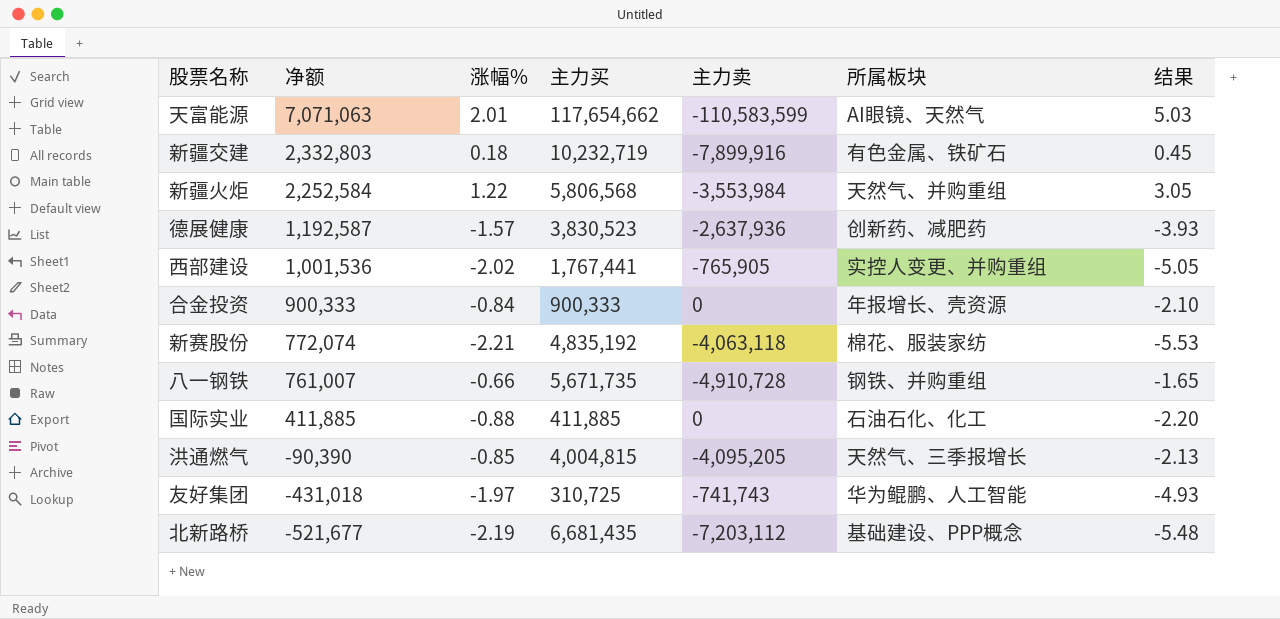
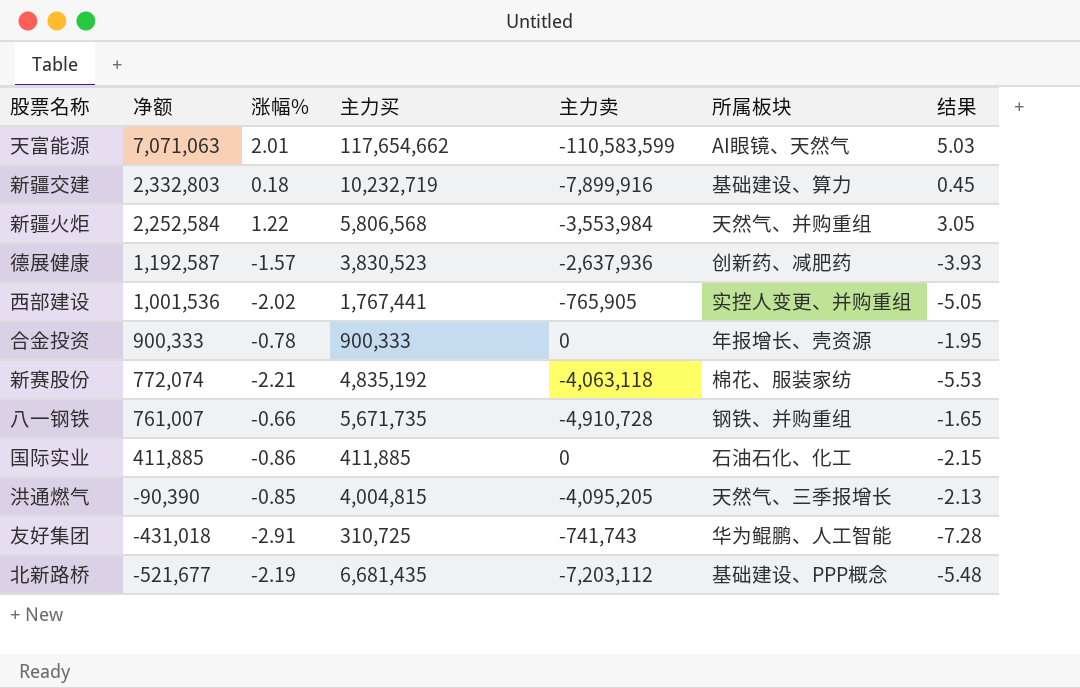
新疆交建 | 所属板块: 有色金属、铁矿石 -> 基础建设、算力
合金投资 | 涨幅%: -0.84 -> -0.78
合金投资 | 结果: -2.10 -> -1.95
国际实业 | 涨幅%: -0.88 -> -0.86
国际实业 | 结果: -2.20 -> -2.15
友好集团 | 涨幅%: -1.97 -> -2.91
友好集团 | 结果: -4.93 -> -7.28

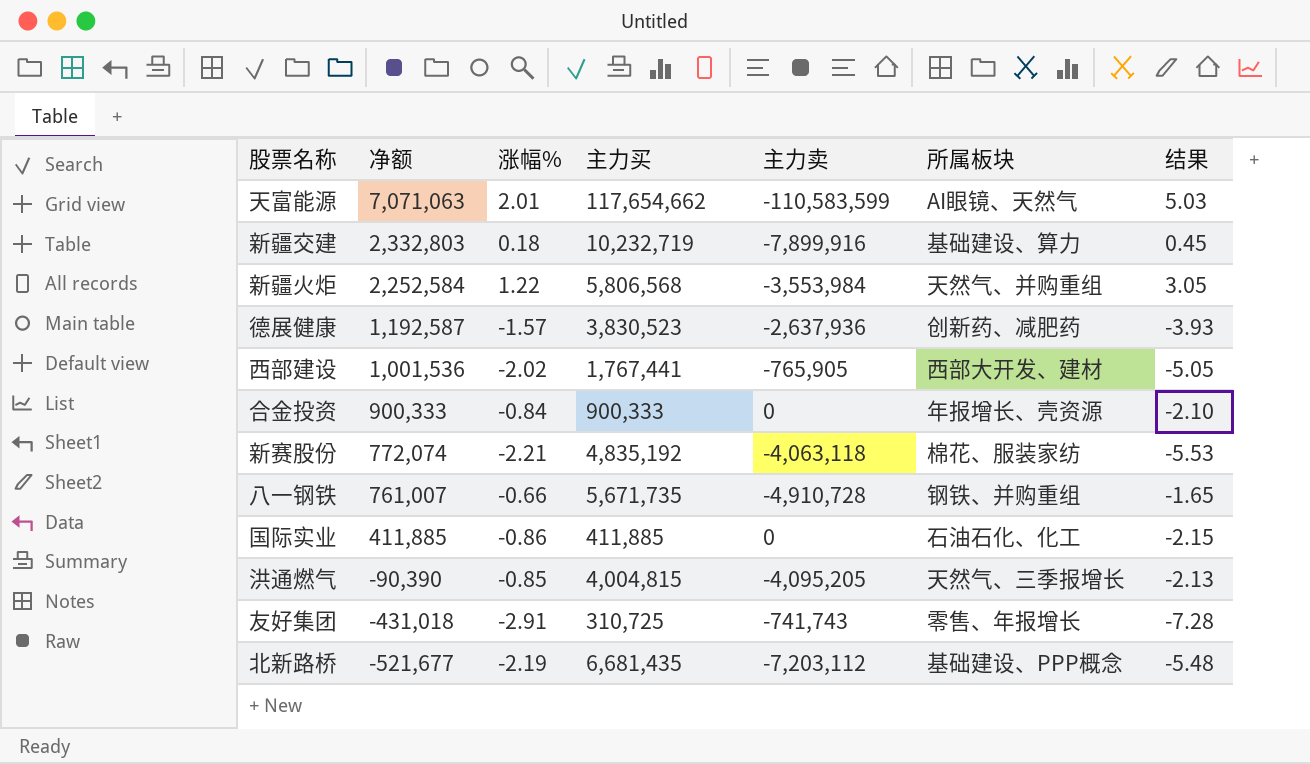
西部建设 | 所属板块: 实控人变更、并购重组 -> 西部大开发、建材
合金投资 | 涨幅%: -0.78 -> -0.84
合金投资 | 结果: -1.95 -> -2.10
友好集团 | 所属板块: 华为鲲鹏、人工智能 -> 零售、年报增长

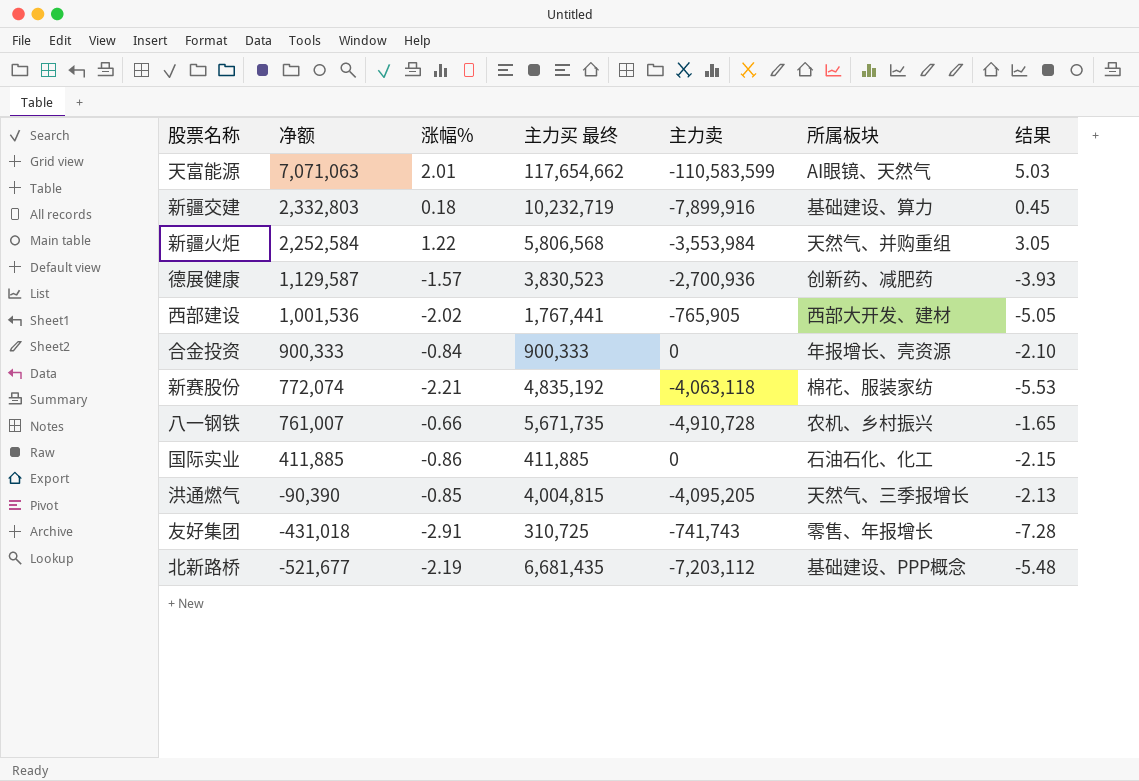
column name: 主力买 -> 主力买 最终
德展健康 | 净额: 1,192,587 -> 1,129,587
德展健康 | 主力卖: -2,637,936 -> -2,700,936
八一钢铁 | 所属板块: 钢铁、并购重组 -> 农机、乡村振兴

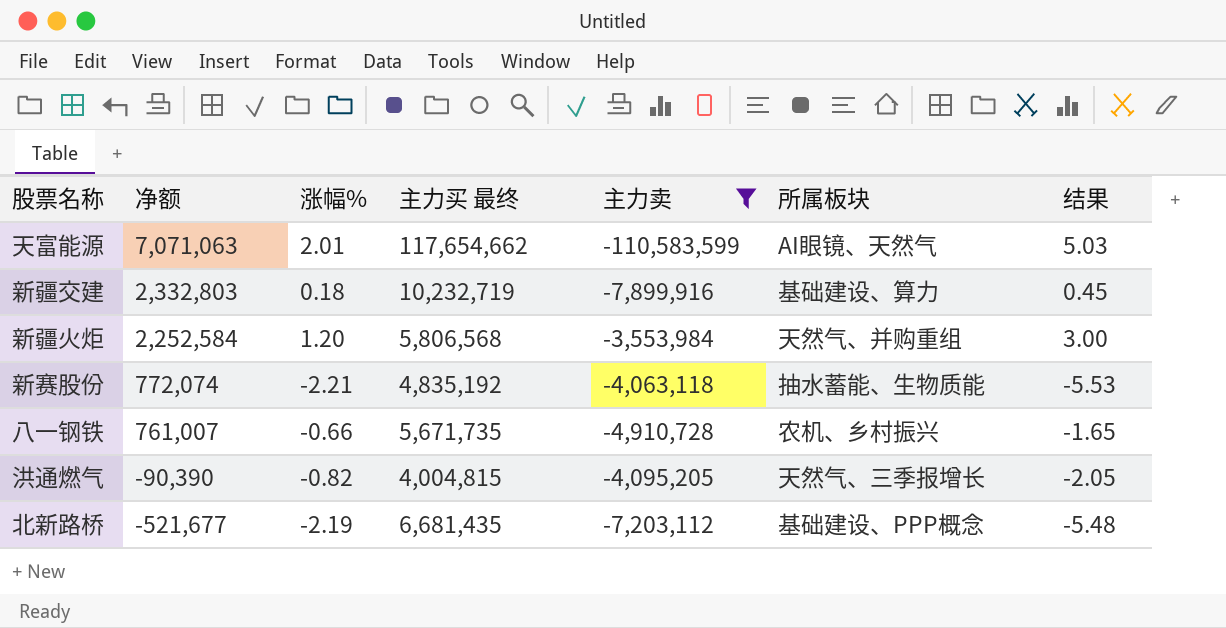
filter: none -> 主力卖 <= -3,553,984
新疆火炬 | 涨幅%: 1.22 -> 1.20
新疆火炬 | 结果: 3.05 -> 3.00
新赛股份 | 所属板块: 棉花、服装家纺 -> 抽水蓄能、生物质能
洪通燃气 | 涨幅%: -0.85 -> -0.82
洪通燃气 | 结果: -2.13 -> -2.05

